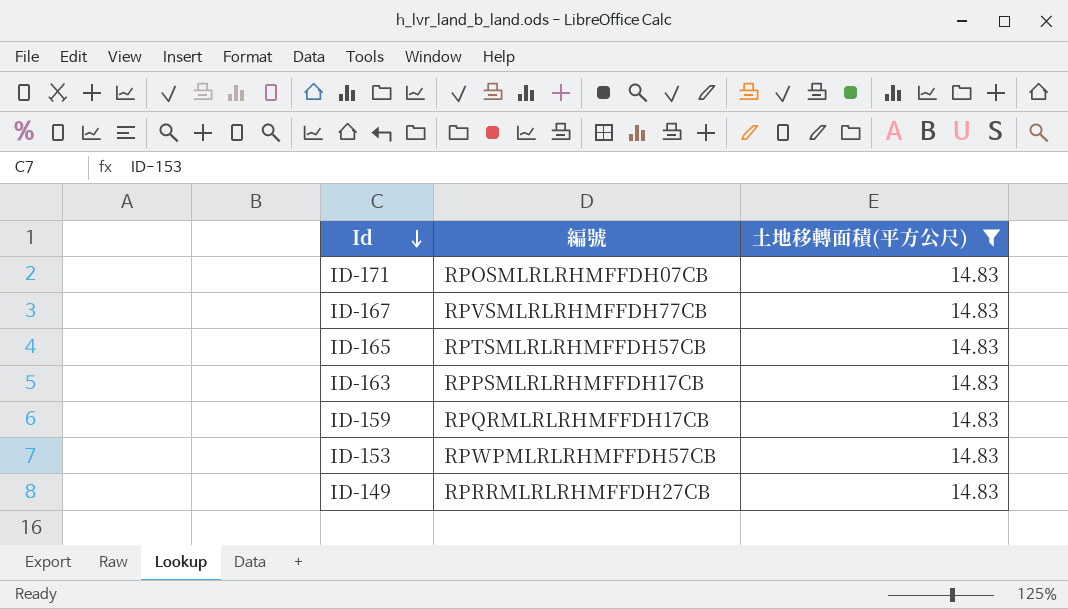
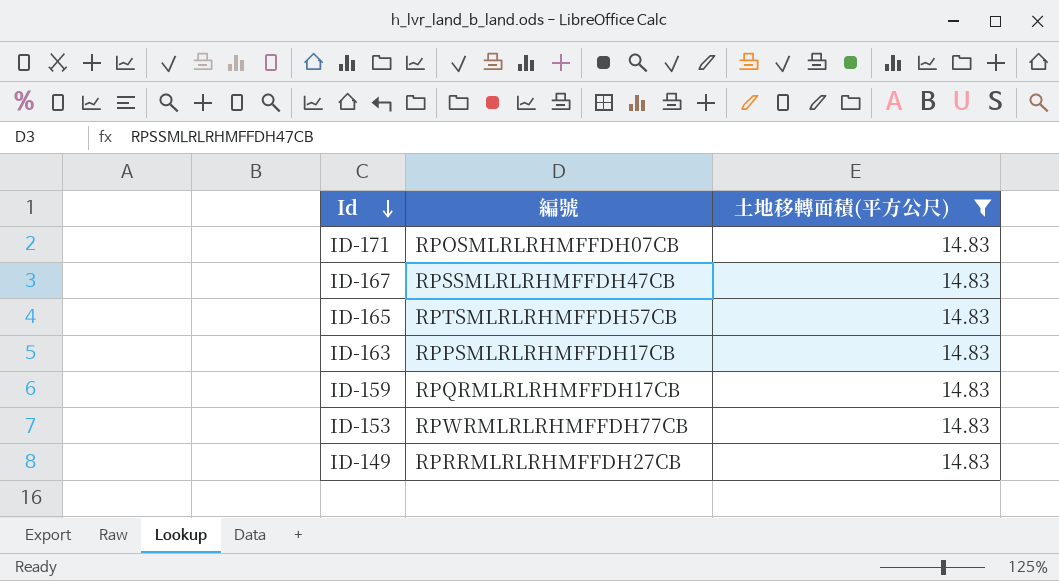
ID-167 | 編號: RPVSMLRLRHMFFDH77CB -> RPSSMLRLRHMFFDH47CB
ID-153 | 編號: RPWPMLRLRHMFFDH57CB -> RPWRMLRLRHMFFDH77CB

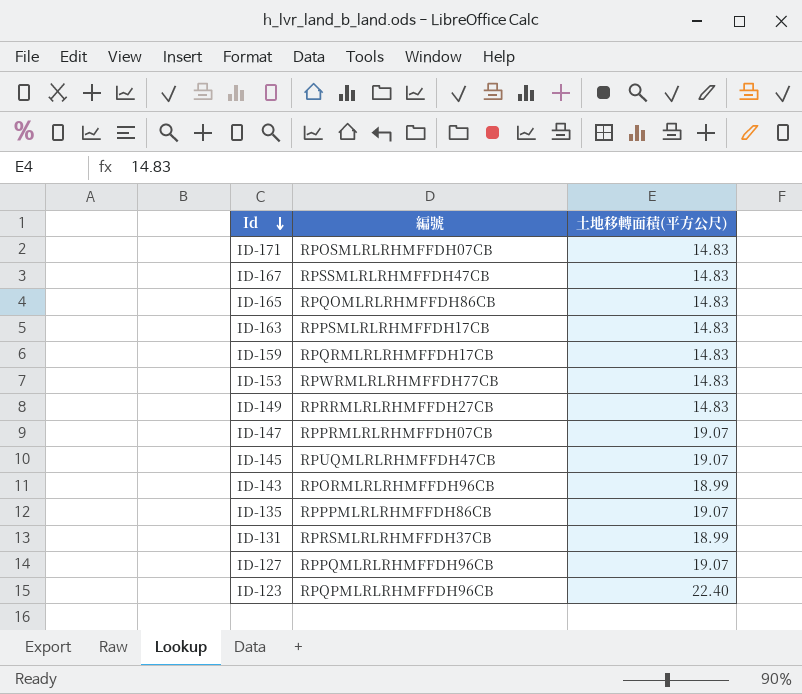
filter: 土地移轉面積(平方公尺) = 14.83 -> none
ID-165 | 編號: RPTSMLRLRHMFFDH57CB -> RPQOMLRLRHMFFDH86CB

